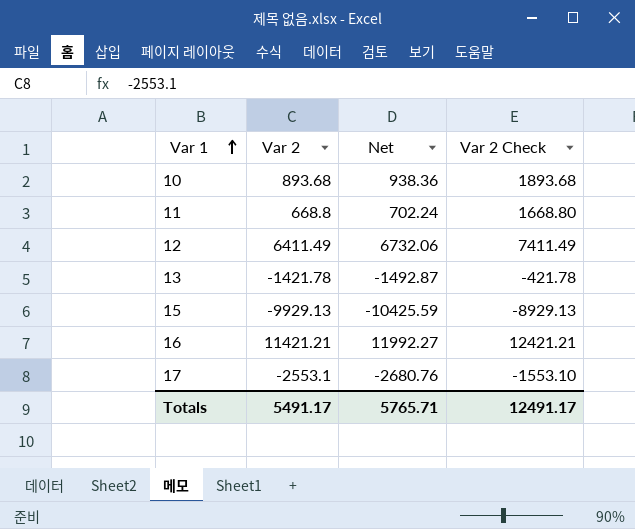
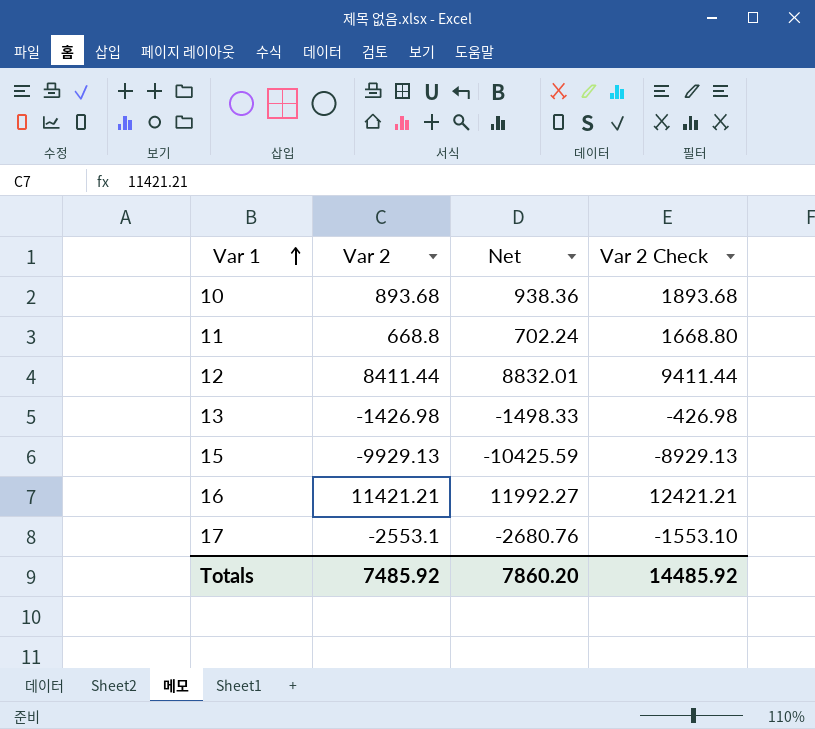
12 | Var 2: 6411.49 -> 8411.44
12 | Net: 6732.06 -> 8832.01
12 | Var 2 Check: 7411.49 -> 9411.44
13 | Var 2: -1421.78 -> -1426.98
13 | Net: -1492.87 -> -1498.33
13 | Var 2 Check: -421.78 -> -426.98
Totals | Var 2: 5491.17 -> 7485.92
Totals | Net: 5765.71 -> 7860.20
Totals | Var 2 Check: 12491.17 -> 14485.92

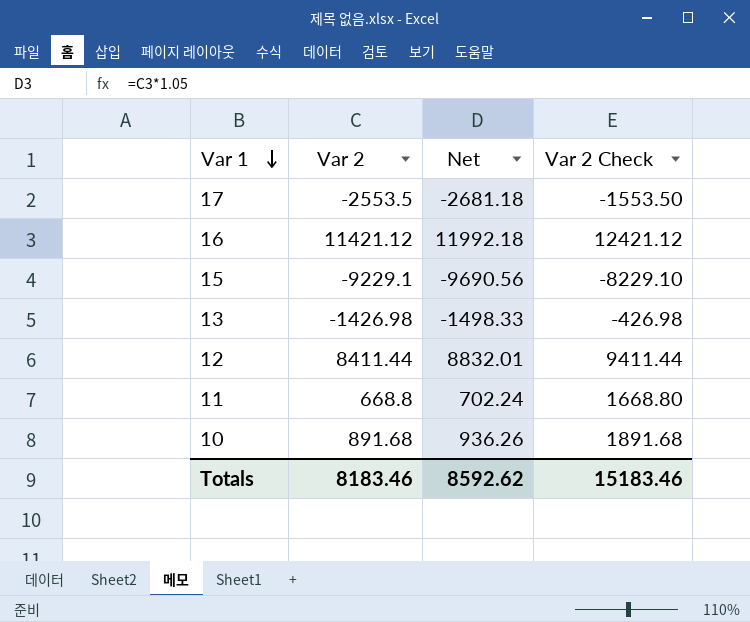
row order: Var 1 ascending -> Var 1 descending
17 | Var 2: -2553.1 -> -2553.5
17 | Net: -2680.76 -> -2681.18
17 | Var 2 Check: -1553.10 -> -1553.50
16 | Var 2: 11421.21 -> 11421.12
16 | Net: 11992.27 -> 11992.18
16 | Var 2 Check: 12421.21 -> 12421.12
15 | Var 2: -9929.13 -> -9229.1
15 | Net: -10425.59 -> -9690.56
15 | Var 2 Check: -8929.13 -> -8229.10
10 | Var 2: 893.68 -> 891.68
10 | Net: 938.36 -> 936.26
10 | Var 2 Check: 1893.68 -> 1891.68
Totals | Var 2: 7485.92 -> 8183.46
Totals | Net: 7860.20 -> 8592.62
Totals | Var 2 Check: 14485.92 -> 15183.46

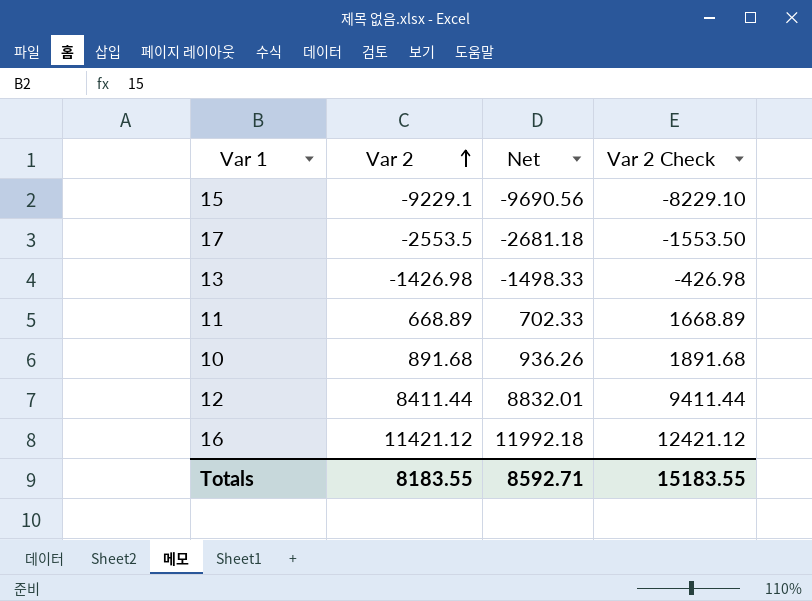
row order: Var 1 descending -> Var 2 ascending
11 | Var 2: 668.8 -> 668.89
11 | Net: 702.24 -> 702.33
11 | Var 2 Check: 1668.80 -> 1668.89
Totals | Var 2: 8183.46 -> 8183.55
Totals | Net: 8592.62 -> 8592.71
Totals | Var 2 Check: 15183.46 -> 15183.55

